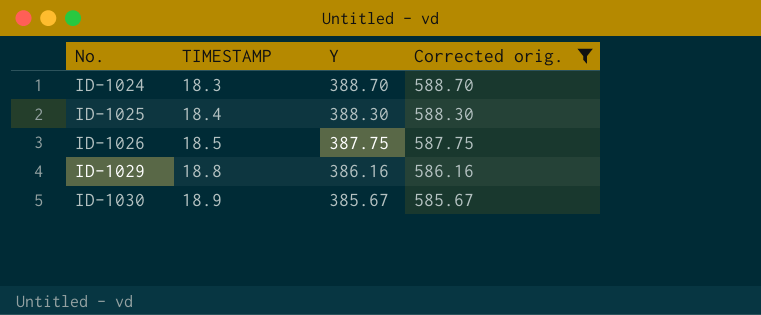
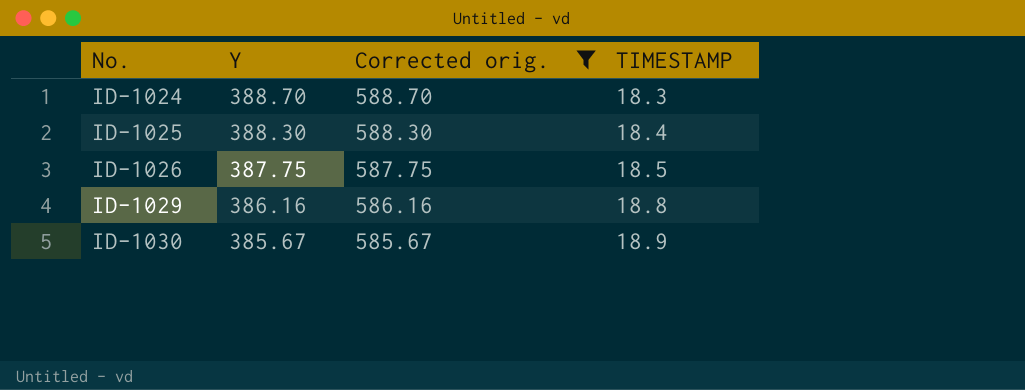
column TIMESTAMP | position: 2 -> 4

